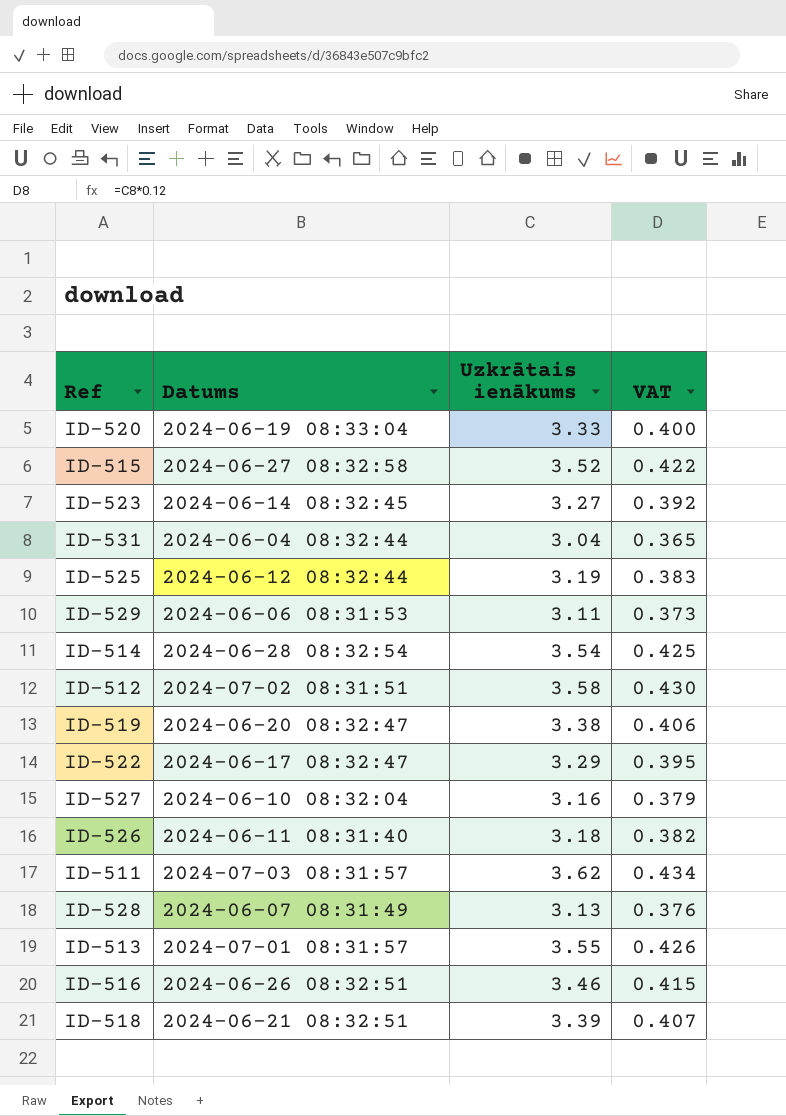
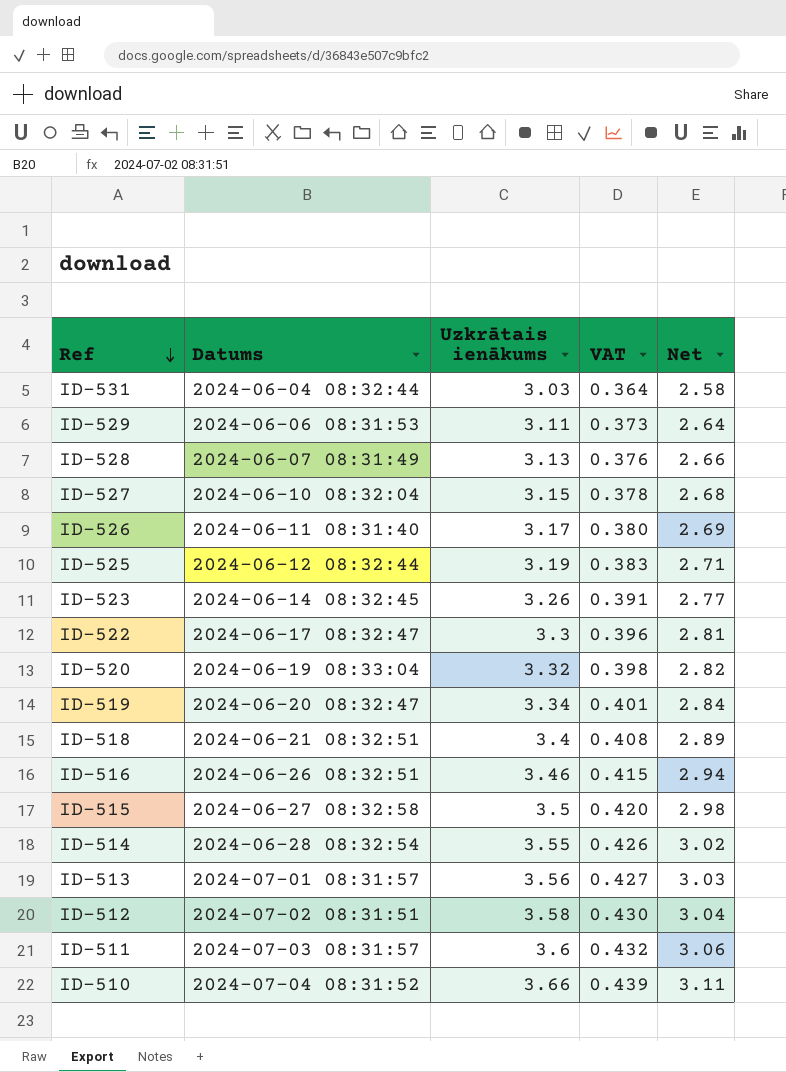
row order: none -> Ref descending
column Net | formula: none -> [Uzkrātais ienākums] * 0.85
ID-531 | Uzkrātais ienākums: 3.04 -> 3.03
ID-531 | VAT: 0.365 -> 0.364
ID-527 | Uzkrātais ienākums: 3.16 -> 3.15
ID-527 | VAT: 0.379 -> 0.378
ID-526 | Uzkrātais ienākums: 3.18 -> 3.17
ID-526 | VAT: 0.382 -> 0.380
ID-523 | Uzkrātais ienākums: 3.27 -> 3.26
ID-523 | VAT: 0.392 -> 0.391
ID-522 | Uzkrātais ienākums: 3.29 -> 3.3
ID-522 | VAT: 0.395 -> 0.396
ID-520 | Uzkrātais ienākums: 3.33 -> 3.32
ID-520 | VAT: 0.400 -> 0.398
ID-519 | Uzkrātais ienākums: 3.38 -> 3.34
ID-519 | VAT: 0.406 -> 0.401
ID-518 | Uzkrātais ienākums: 3.39 -> 3.4
ID-518 | VAT: 0.407 -> 0.408
ID-515 | Uzkrātais ienākums: 3.52 -> 3.5
ID-515 | VAT: 0.422 -> 0.420
ID-514 | Uzkrātais ienākums: 3.54 -> 3.55
ID-514 | VAT: 0.425 -> 0.426
ID-513 | Uzkrātais ienākums: 3.55 -> 3.56
ID-513 | VAT: 0.426 -> 0.427
ID-511 | Uzkrātais ienākums: 3.62 -> 3.6
ID-511 | VAT: 0.434 -> 0.432
row ID-510: none -> 2024-07-04 08:31:52 | 3.66 | 0.439 | 3.11

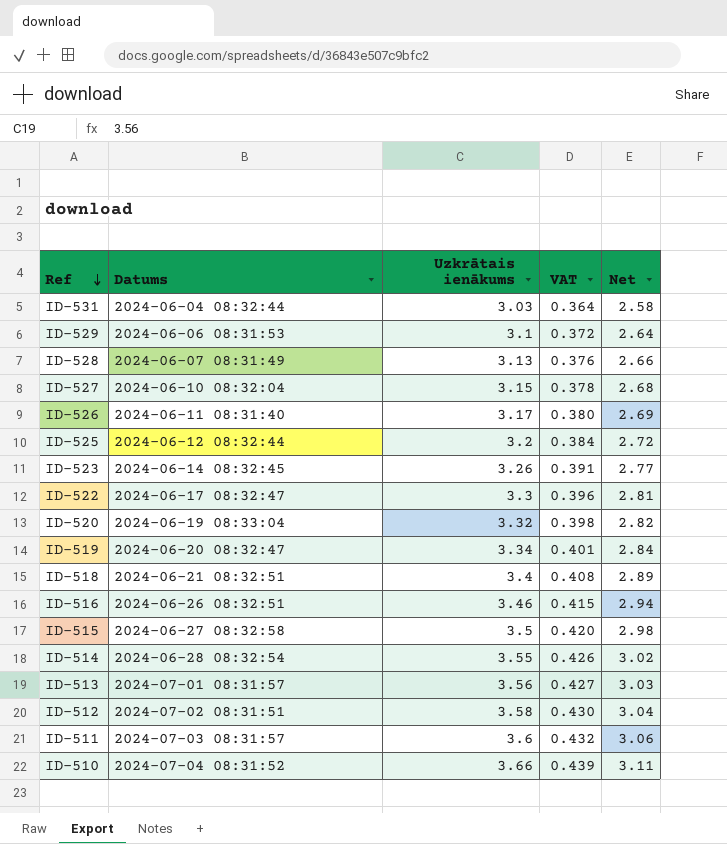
ID-529 | Uzkrātais ienākums: 3.11 -> 3.1
ID-529 | VAT: 0.373 -> 0.372
ID-525 | Uzkrātais ienākums: 3.19 -> 3.2
ID-525 | VAT: 0.383 -> 0.384
ID-525 | Net: 2.71 -> 2.72

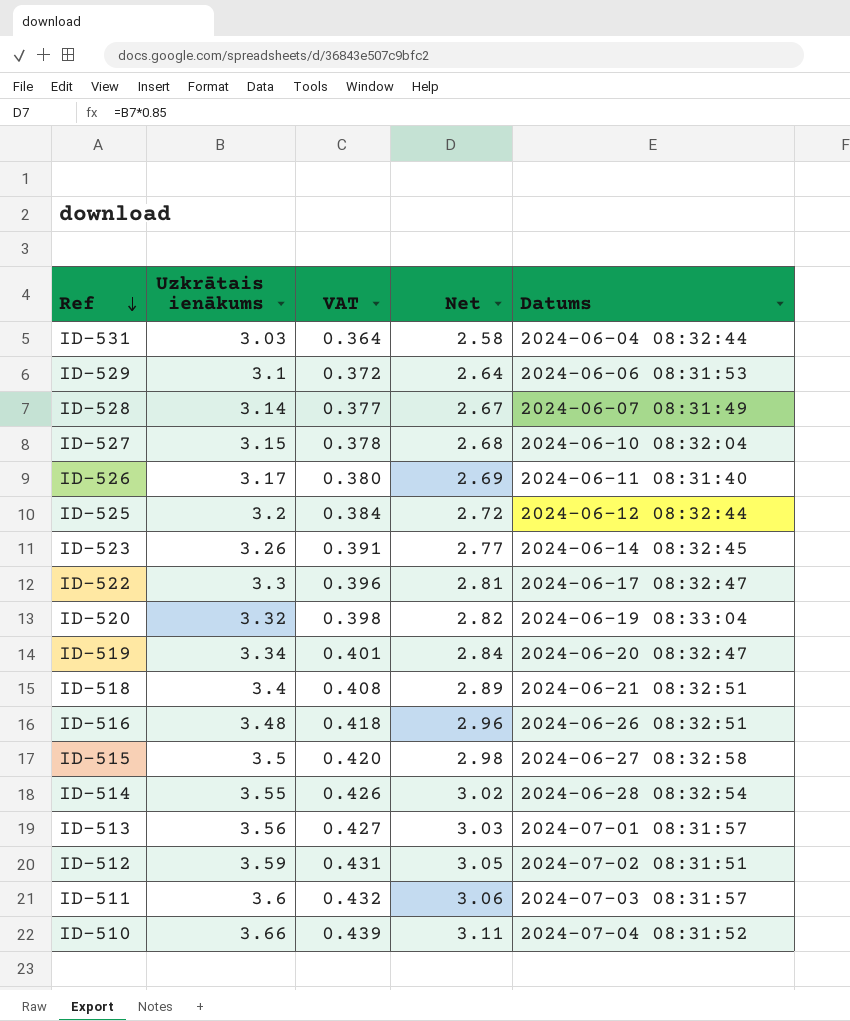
column Datums | position: 2 -> 5
ID-528 | Uzkrātais ienākums: 3.13 -> 3.14
ID-528 | VAT: 0.376 -> 0.377
ID-528 | Net: 2.66 -> 2.67
ID-516 | Uzkrātais ienākums: 3.46 -> 3.48
ID-516 | VAT: 0.415 -> 0.418
ID-516 | Net: 2.94 -> 2.96
ID-512 | Uzkrātais ienākums: 3.58 -> 3.59
ID-512 | VAT: 0.430 -> 0.431
ID-512 | Net: 3.04 -> 3.05

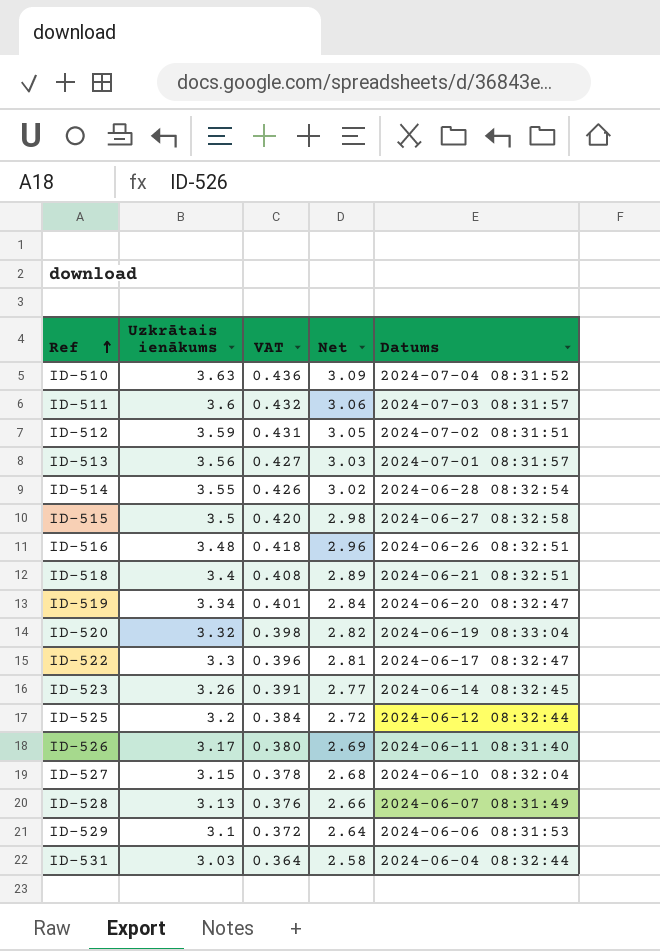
row order: Ref descending -> Ref ascending
ID-510 | Uzkrātais ienākums: 3.66 -> 3.63
ID-510 | VAT: 0.439 -> 0.436
ID-510 | Net: 3.11 -> 3.09
ID-528 | Uzkrātais ienākums: 3.14 -> 3.13
ID-528 | VAT: 0.377 -> 0.376
ID-528 | Net: 2.67 -> 2.66

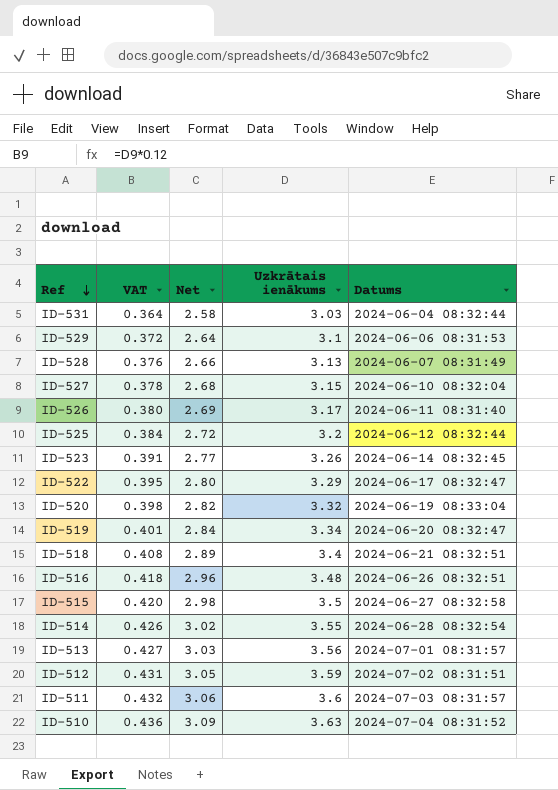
row order: Ref ascending -> Ref descending
column Uzkrātais ienākums | position: 2 -> 4
ID-522 | VAT: 0.396 -> 0.395
ID-522 | Net: 2.81 -> 2.80
ID-522 | Uzkrātais ienākums: 3.3 -> 3.29

